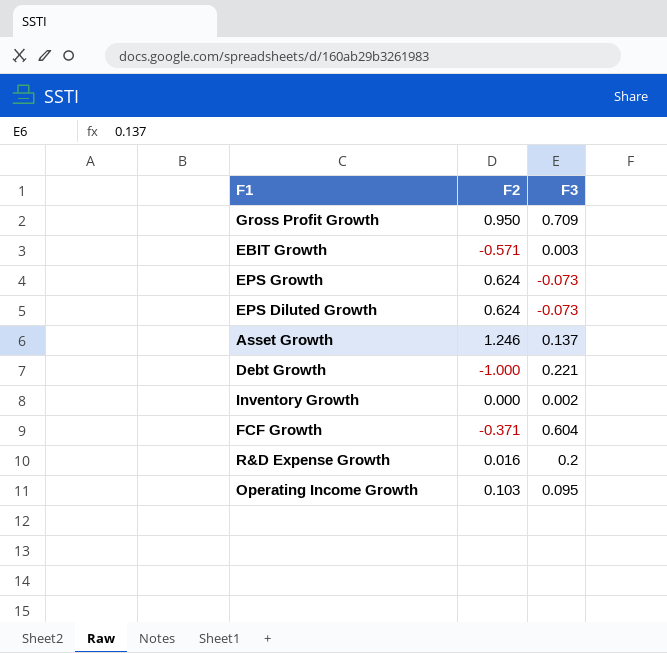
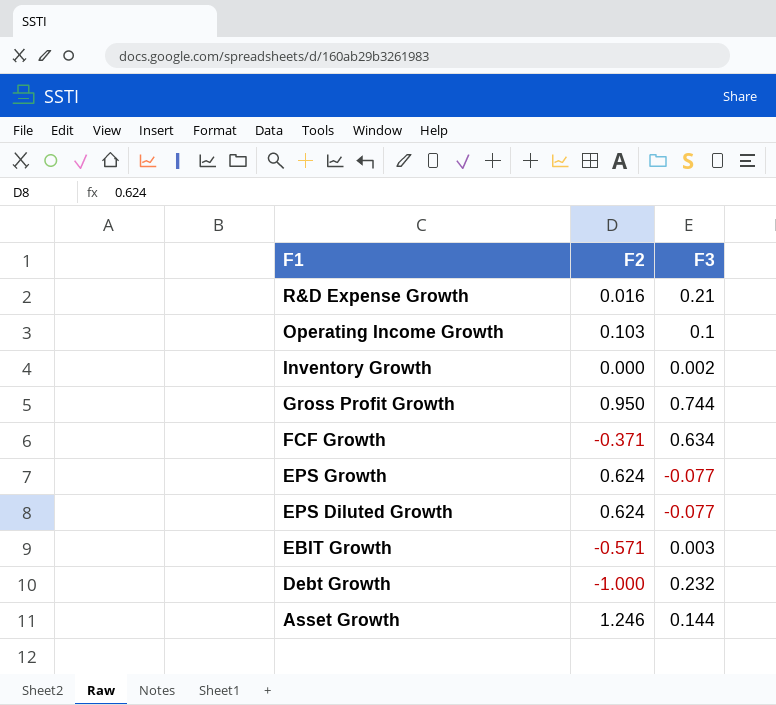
row order: none -> F1 descending
R&D Expense Growth | F3: 0.2 -> 0.21
Operating Income Growth | F3: 0.095 -> 0.1
Gross Profit Growth | F3: 0.709 -> 0.744
FCF Growth | F3: 0.604 -> 0.634
EPS Growth | F3: -0.073 -> -0.077
EPS Diluted Growth | F3: -0.073 -> -0.077
Debt Growth | F3: 0.221 -> 0.232
Asset Growth | F3: 0.137 -> 0.144

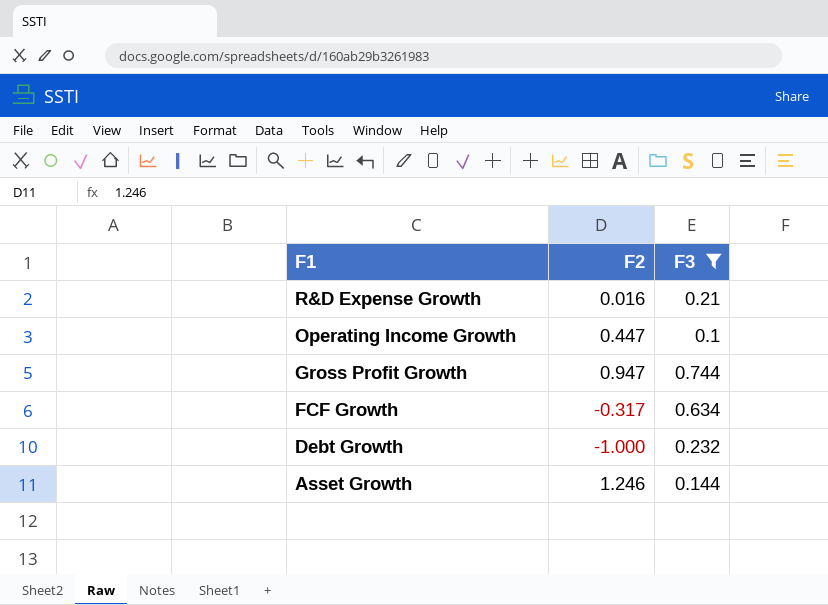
filter: none -> F3 >= 0.1
Operating Income Growth | F2: 0.103 -> 0.447
Gross Profit Growth | F2: 0.950 -> 0.947
FCF Growth | F2: -0.371 -> -0.317

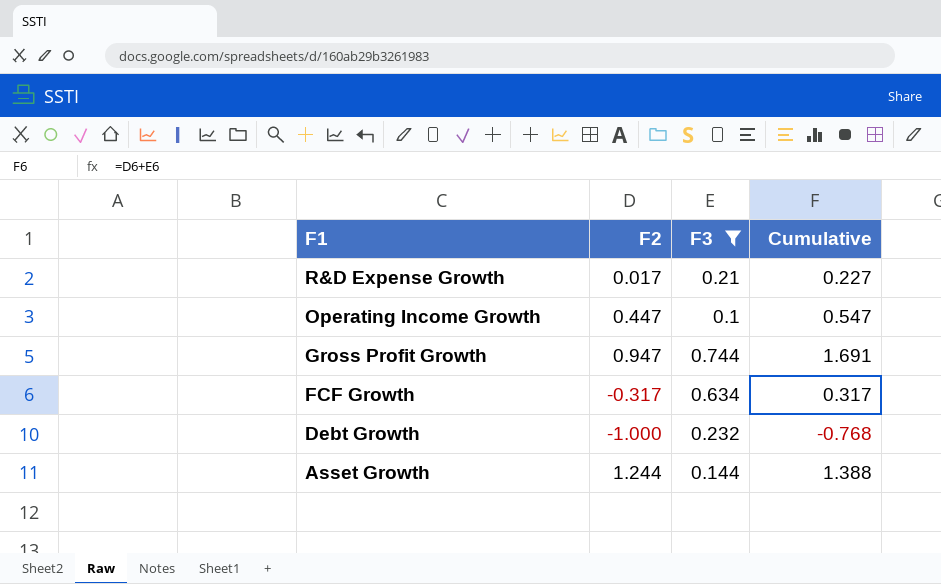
column Cumulative | formula: none -> [F2] + [F3]
R&D Expense Growth | F2: 0.016 -> 0.017
Asset Growth | F2: 1.246 -> 1.244

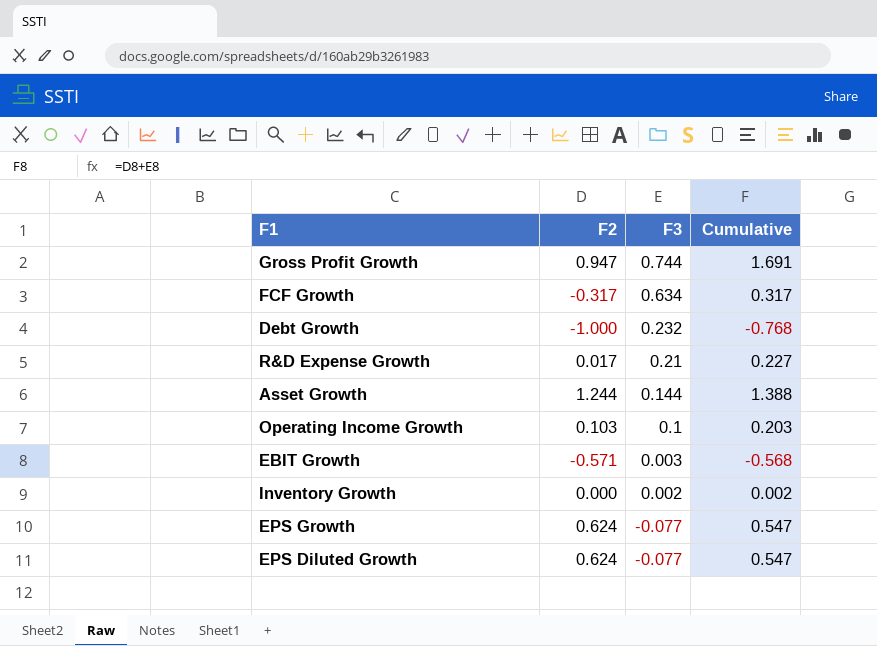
filter: F3 >= 0.1 -> none
row order: F1 descending -> F3 descending
Operating Income Growth | F2: 0.447 -> 0.103
Operating Income Growth | Cumulative: 0.547 -> 0.203

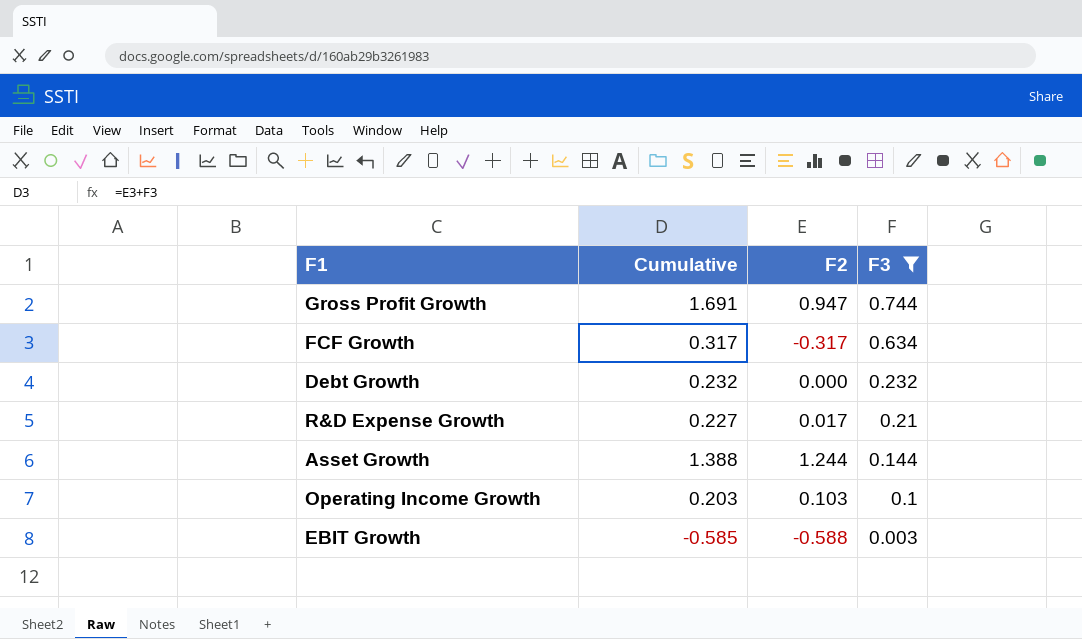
filter: none -> F3 >= 0.003
column Cumulative | position: 4 -> 2
Debt Growth | Cumulative: -0.768 -> 0.232
Debt Growth | F2: -1.000 -> 0.000
EBIT Growth | Cumulative: -0.568 -> -0.585
EBIT Growth | F2: -0.571 -> -0.588

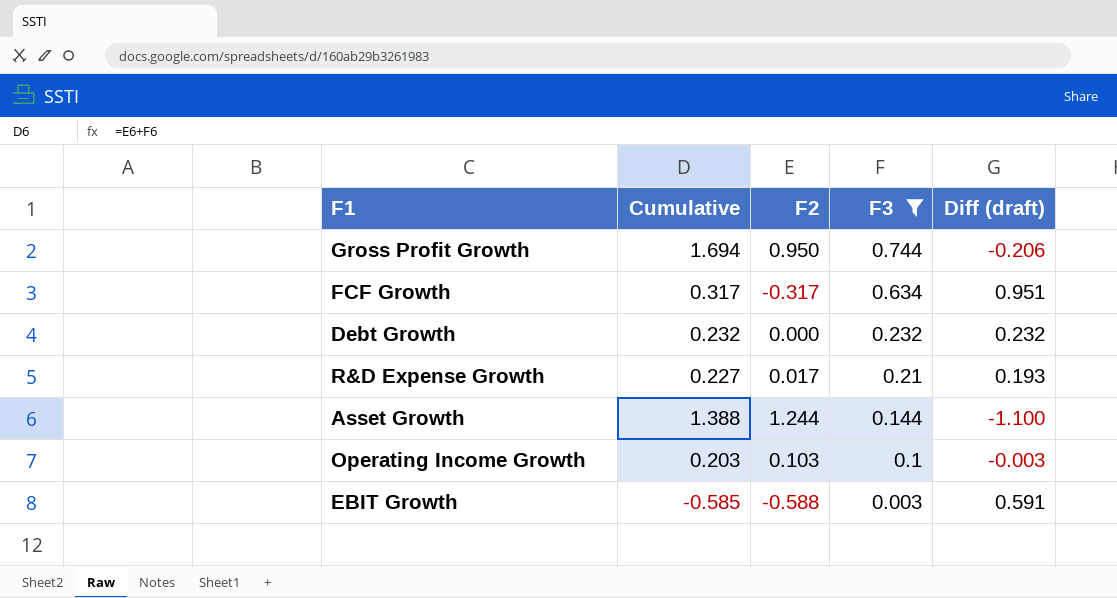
column Diff (draft) | formula: none -> [F3] - [F2]
Gross Profit Growth | Cumulative: 1.691 -> 1.694
Gross Profit Growth | F2: 0.947 -> 0.950

